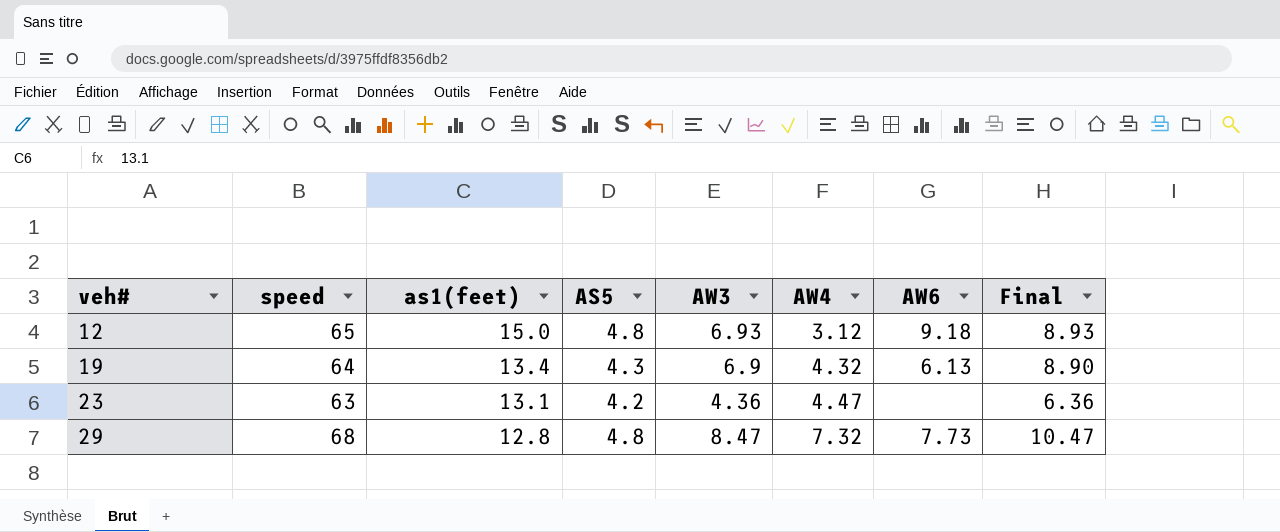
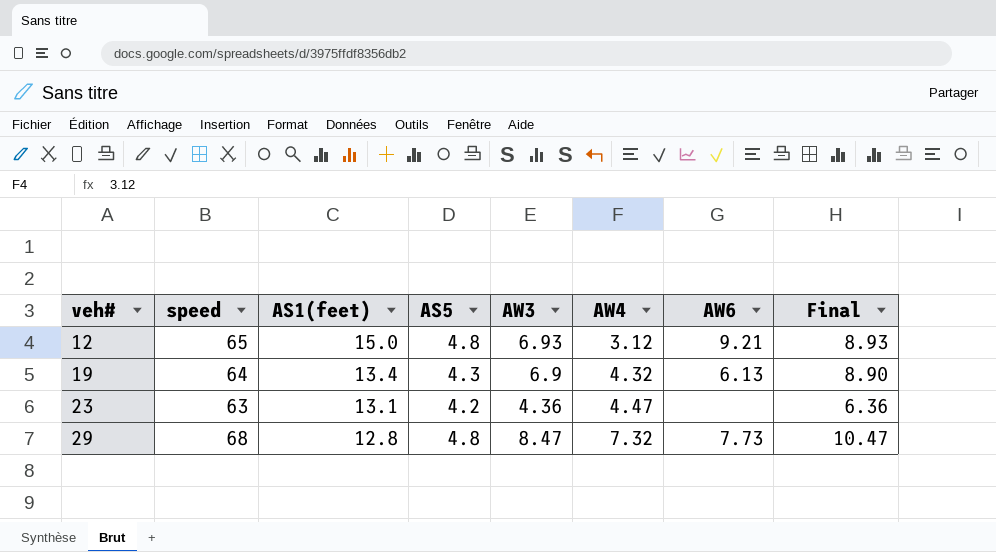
column name: as1(feet) -> AS1(feet)
12 | AW6: 9.18 -> 9.21

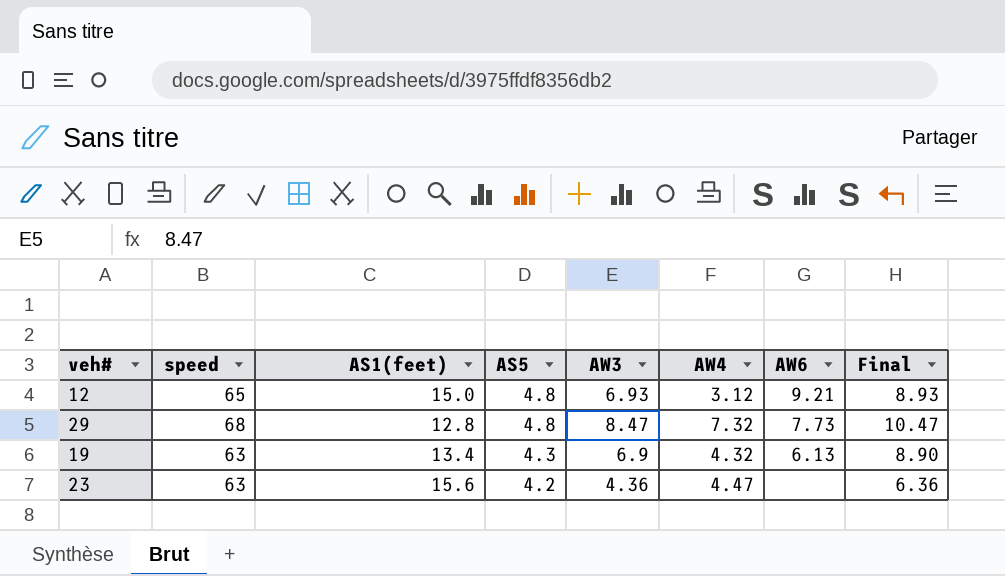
row order: veh# ascending -> AS5 descending
19 | speed: 64 -> 63
23 | AS1(feet): 13.1 -> 15.6

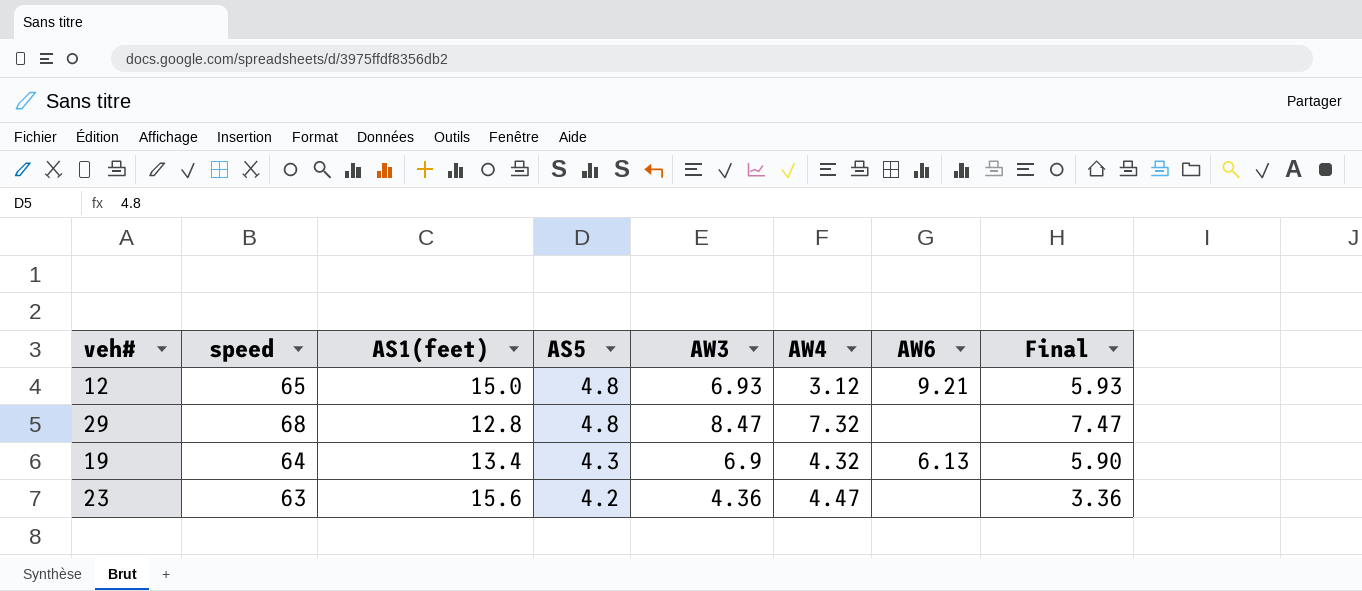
column Final | formula: [AW3] + 2 -> [AW3] - 1
29 | AW6: 7.73 -> none
19 | speed: 63 -> 64

